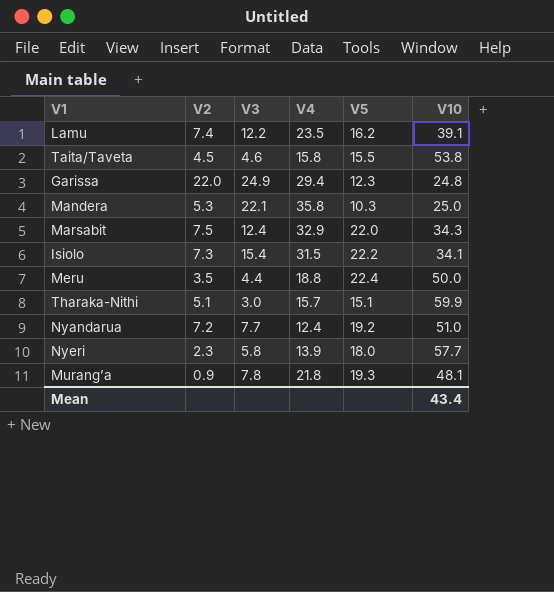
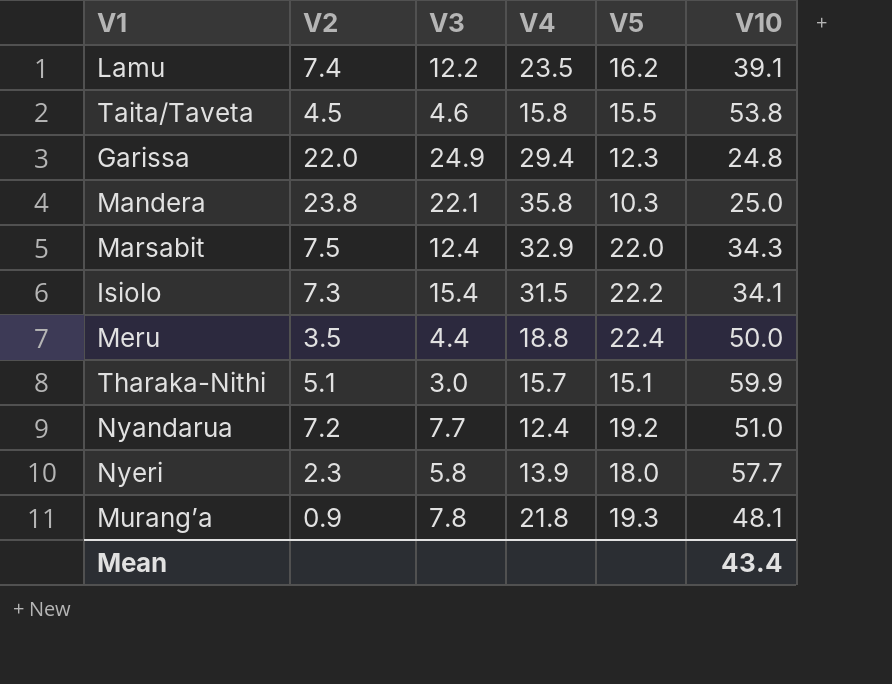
Mandera | V2: 5.3 -> 23.8

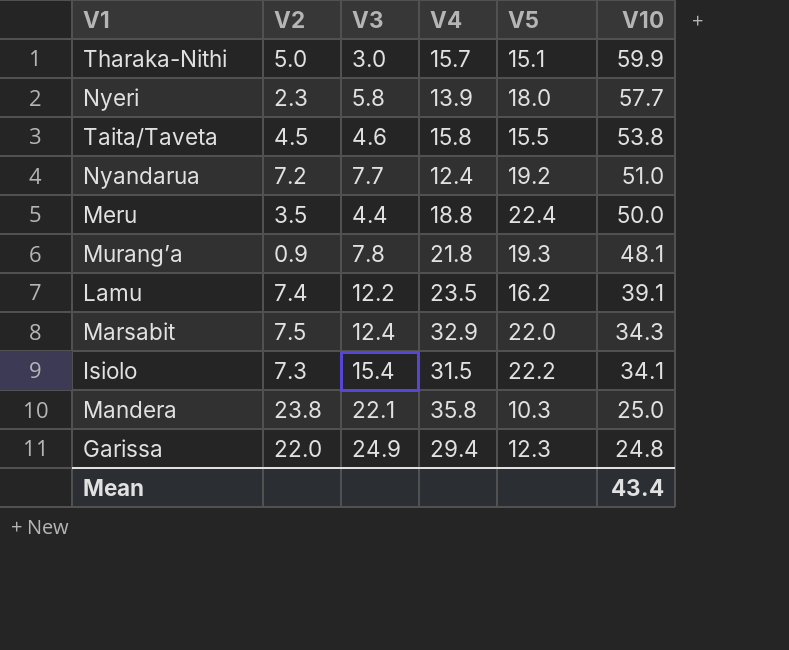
row order: none -> V10 descending
Tharaka-Nithi | V2: 5.1 -> 5.0

